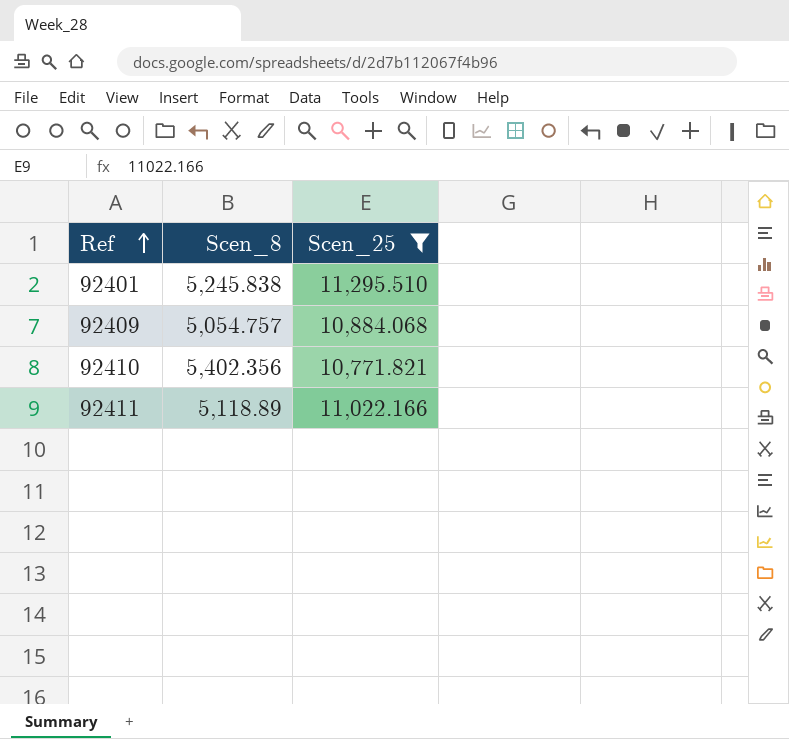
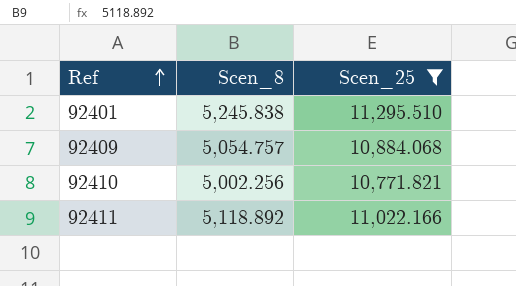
92410 | Scen_8: 5,402.356 -> 5,002.256
92411 | Scen_8: 5,118.89 -> 5,118.892

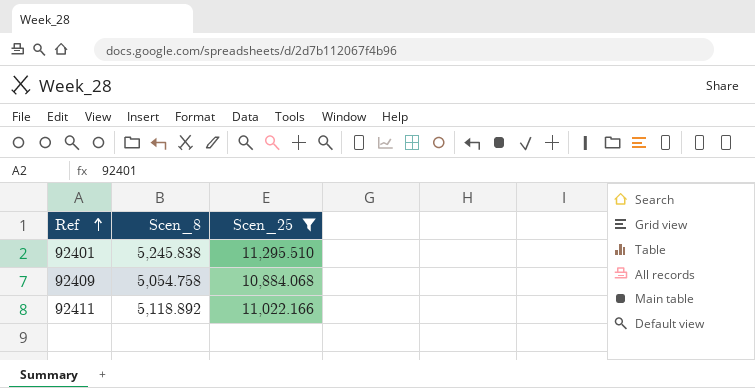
row 92410: 5,002.256 | 10,771.821 -> none
92409 | Scen_8: 5,054.757 -> 5,054.758

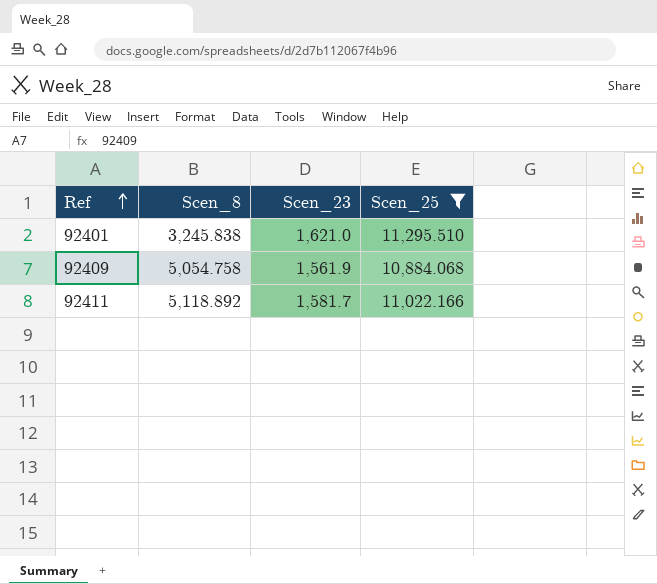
column Scen_23 | position: none -> 3
92401 | Scen_8: 5,245.838 -> 3,245.838

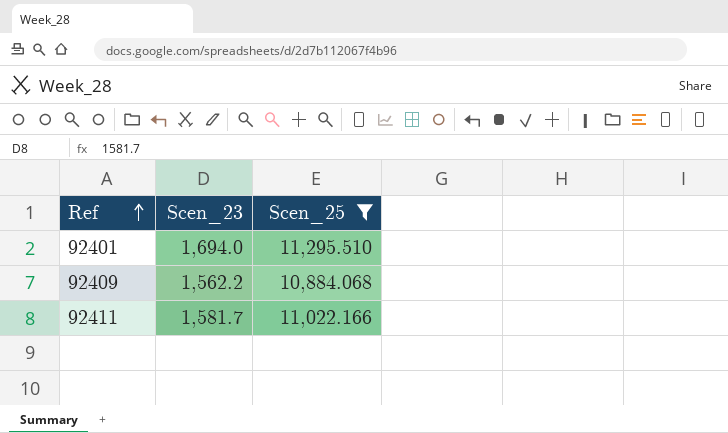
column Scen_8 | position: 2 -> none
92401 | Scen_23: 1,621.0 -> 1,694.0
92409 | Scen_23: 1,561.9 -> 1,562.2

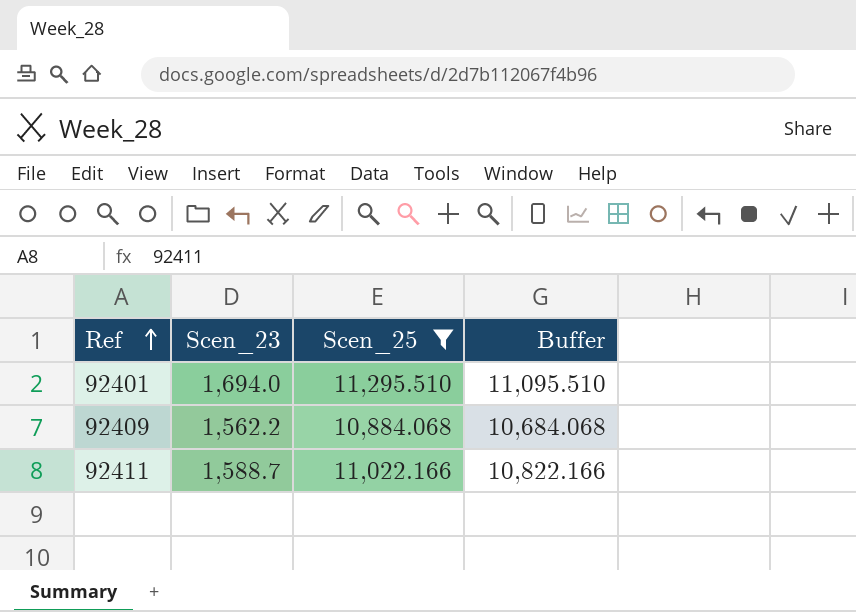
column Buffer | formula: none -> [Scen_25] - 200
92411 | Scen_23: 1,581.7 -> 1,588.7

